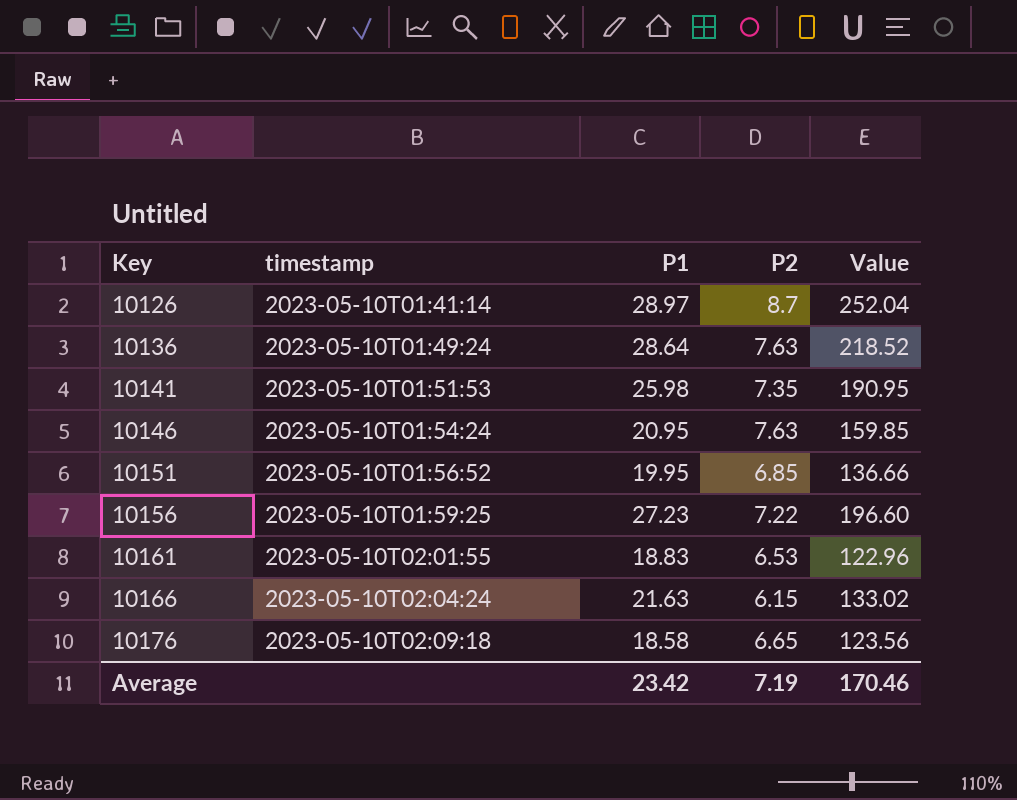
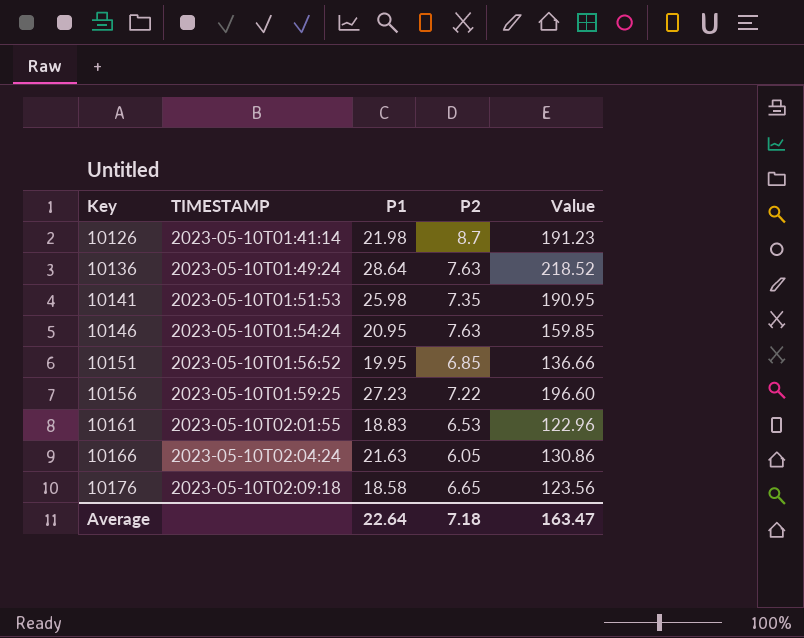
column name: timestamp -> TIMESTAMP
10126 | P1: 28.97 -> 21.98
10126 | Value: 252.04 -> 191.23
10166 | P2: 6.15 -> 6.05
10166 | Value: 133.02 -> 130.86
Average | P1: 23.42 -> 22.64
Average | P2: 7.19 -> 7.18
Average | Value: 170.46 -> 163.47

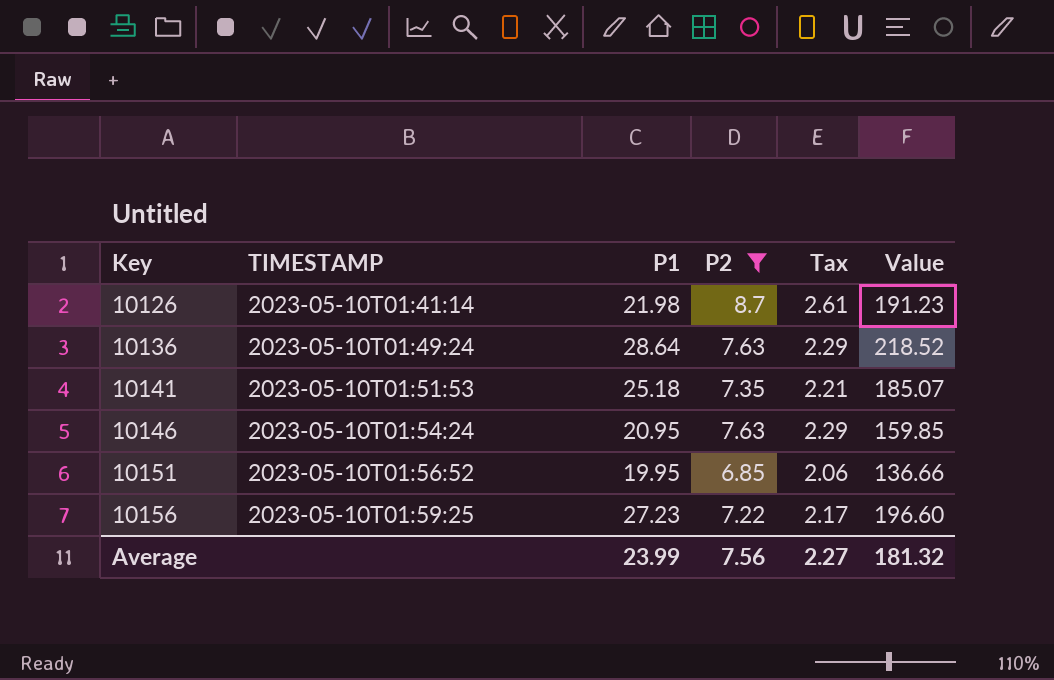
filter: none -> P2 >= 6.85
column Tax | formula: none -> [P2] * 0.3
10141 | P1: 25.98 -> 25.18
10141 | Value: 190.95 -> 185.07
Average | P1: 22.64 -> 23.99
Average | P2: 7.18 -> 7.56
Average | Value: 163.47 -> 181.32

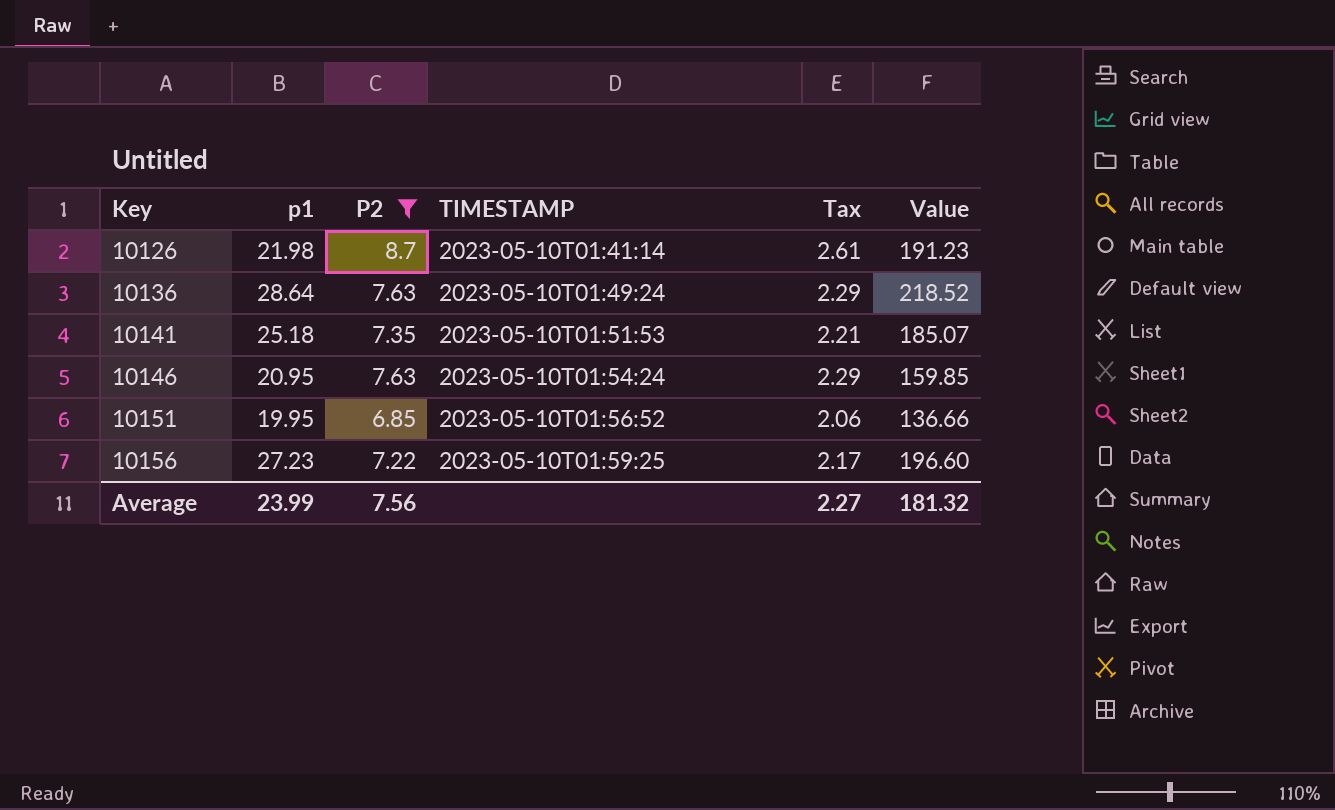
column name: P1 -> p1
column TIMESTAMP | position: 2 -> 4

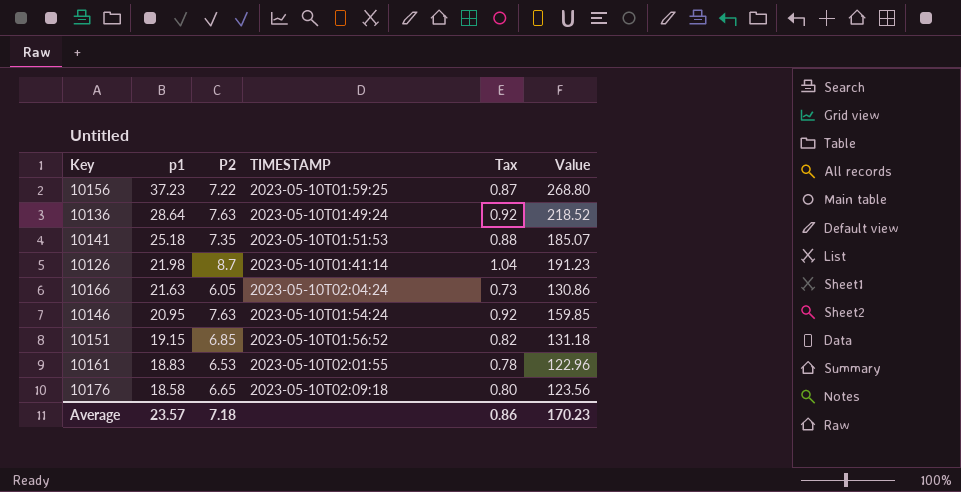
filter: P2 >= 6.85 -> none
row order: Key ascending -> p1 descending
column Tax | formula: [P2] * 0.3 -> [P2] * 0.12
10156 | p1: 27.23 -> 37.23
10156 | Value: 196.60 -> 268.80
10151 | p1: 19.95 -> 19.15
10151 | Value: 136.66 -> 131.18
Average | p1: 23.99 -> 23.57
Average | P2: 7.56 -> 7.18
Average | Tax: 2.27 -> 0.86
Average | Value: 181.32 -> 170.23

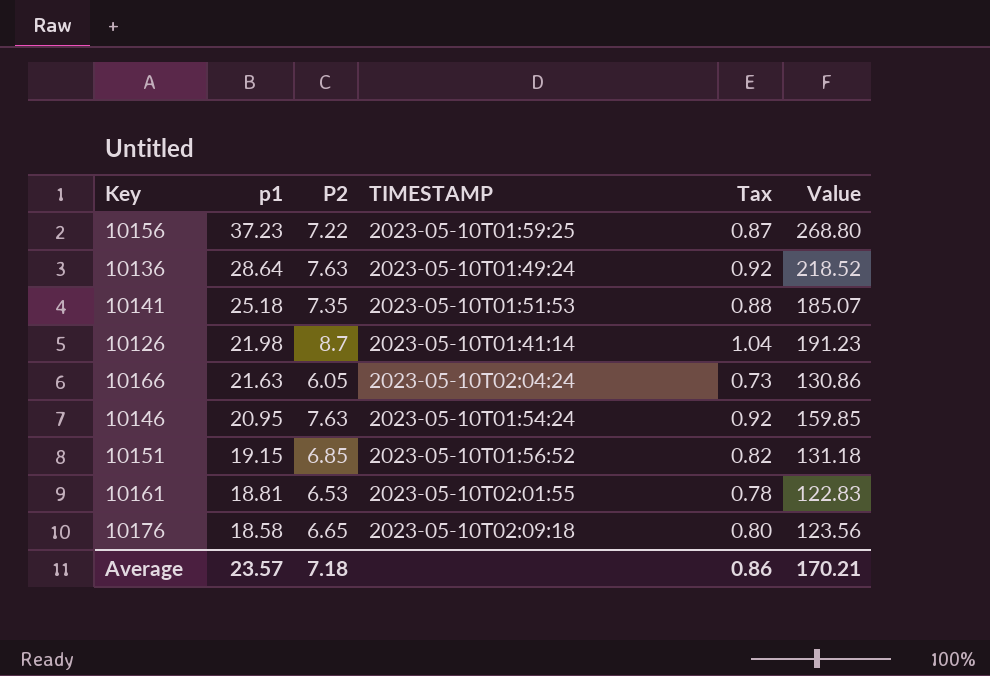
10161 | p1: 18.83 -> 18.81
10161 | Value: 122.96 -> 122.83
Average | Value: 170.23 -> 170.21

